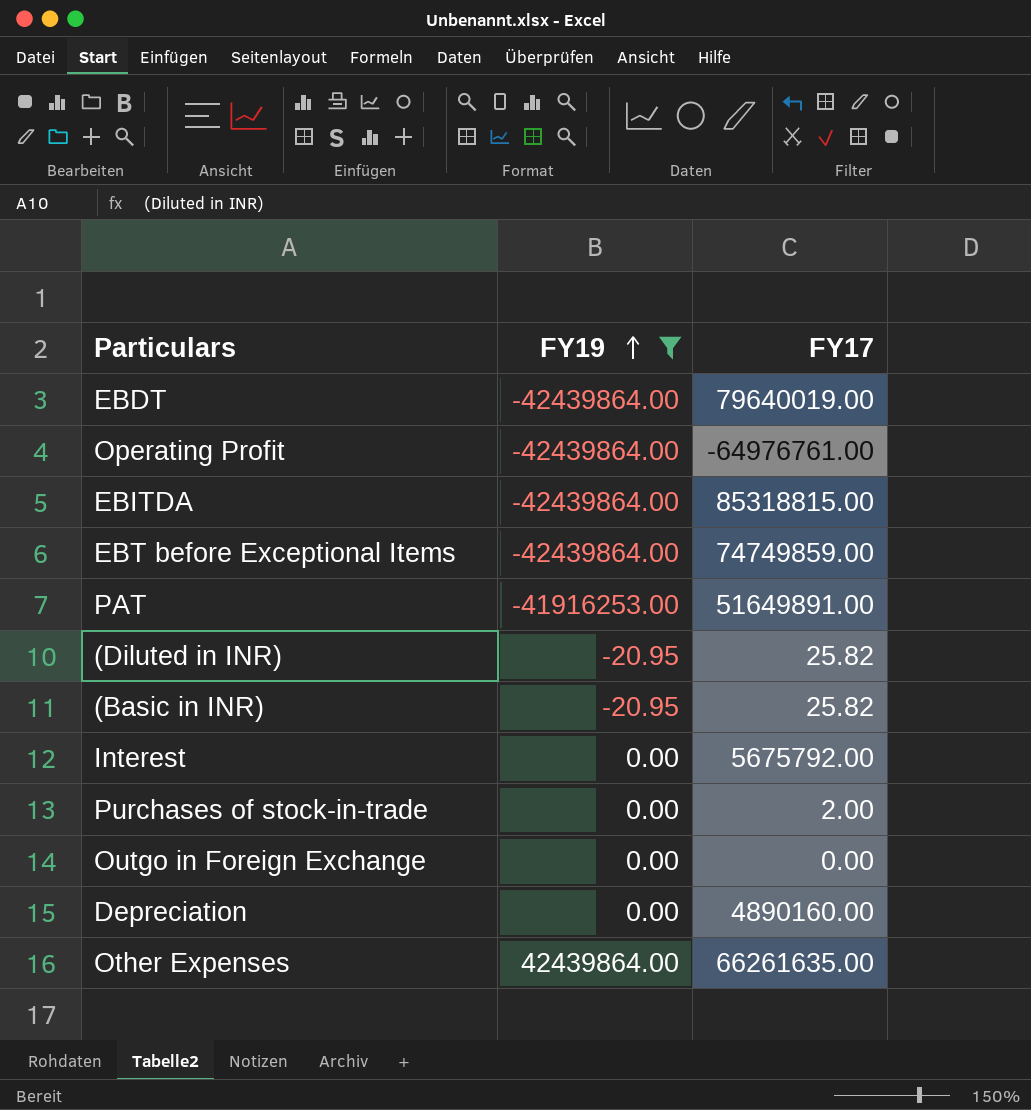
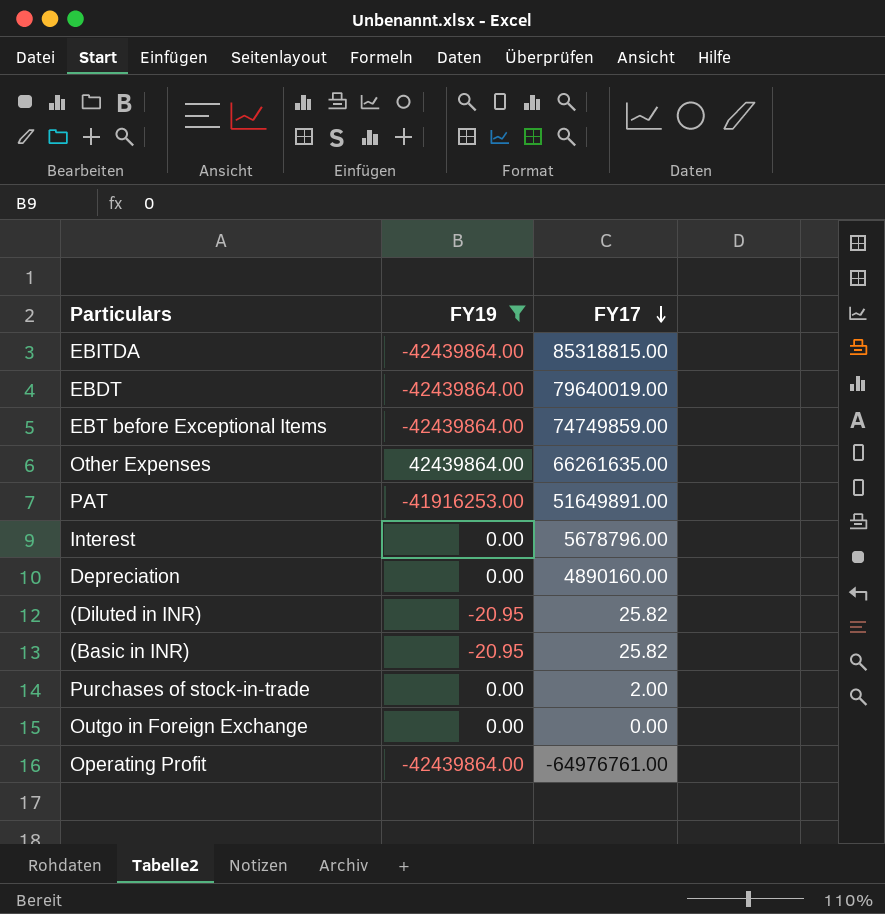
row order: FY19 ascending -> FY17 descending
Interest | FY17: 5675792.00 -> 5678796.00

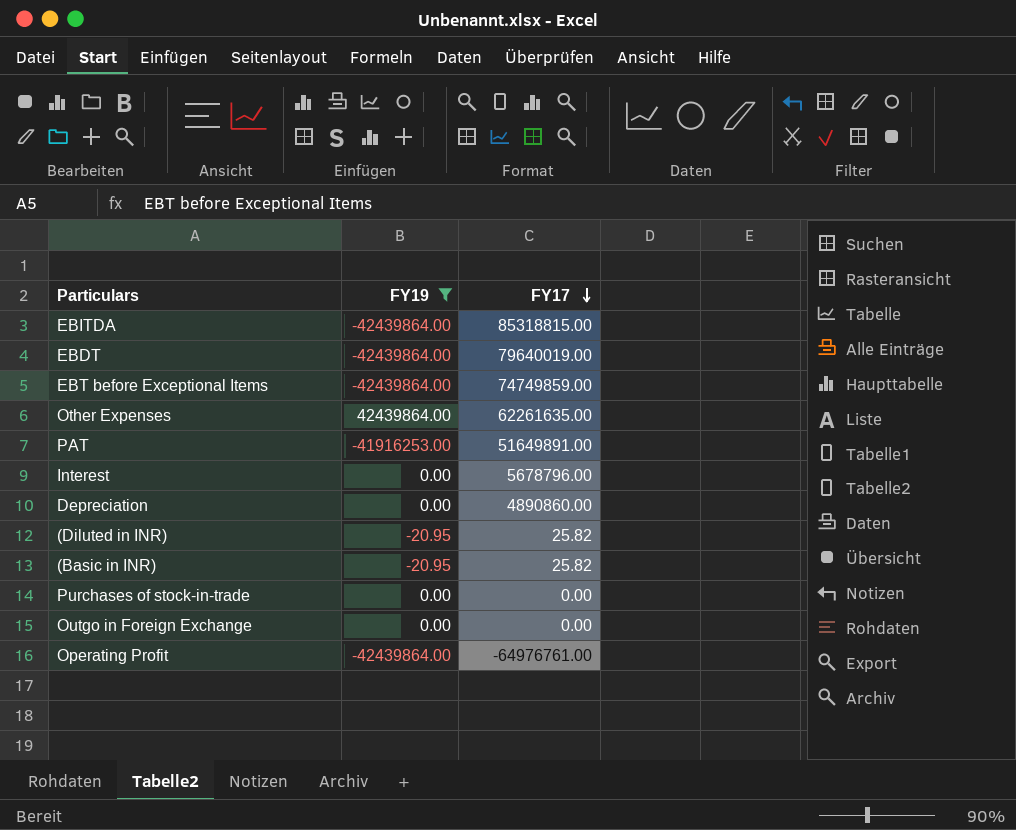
Other Expenses | FY17: 66261635.00 -> 62261635.00
Depreciation | FY17: 4890160.00 -> 4890860.00
Purchases of stock-in-trade | FY17: 2.00 -> 0.00

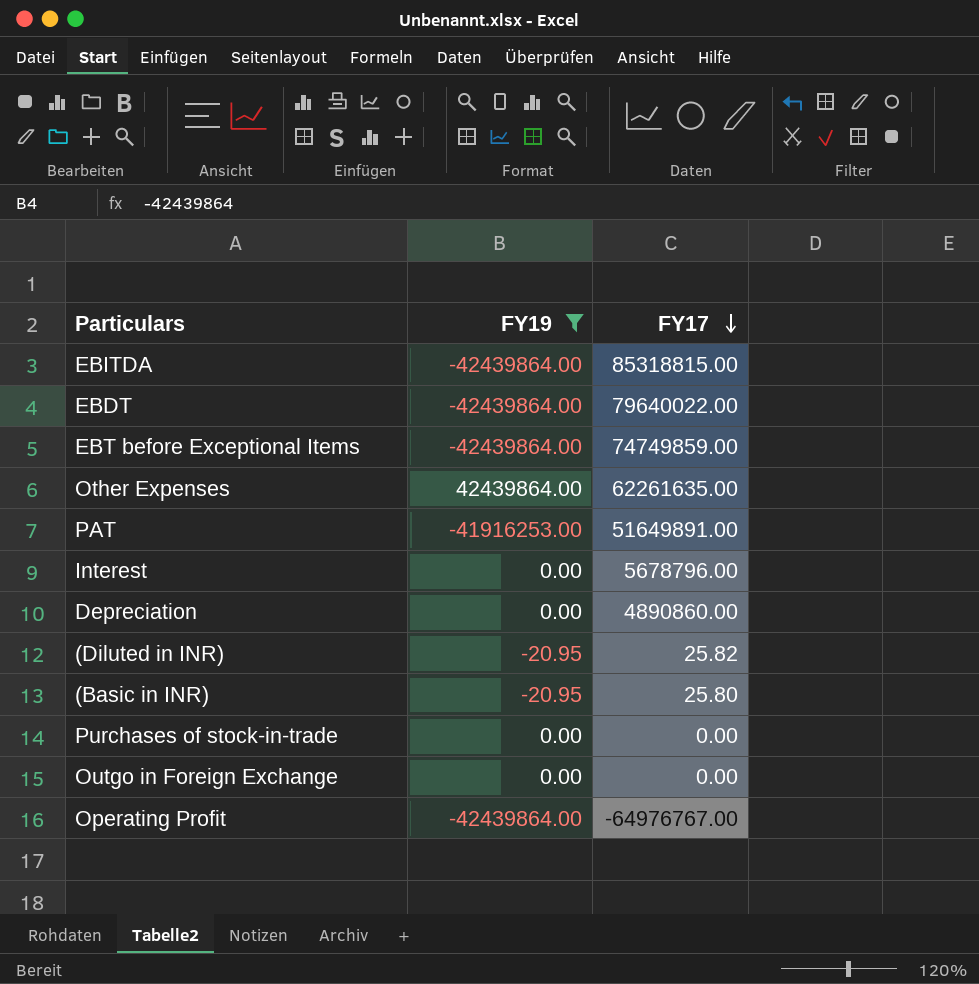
EBDT | FY17: 79640019.00 -> 79640022.00
(Basic in INR) | FY17: 25.82 -> 25.80
Operating Profit | FY17: -64976761.00 -> -64976767.00

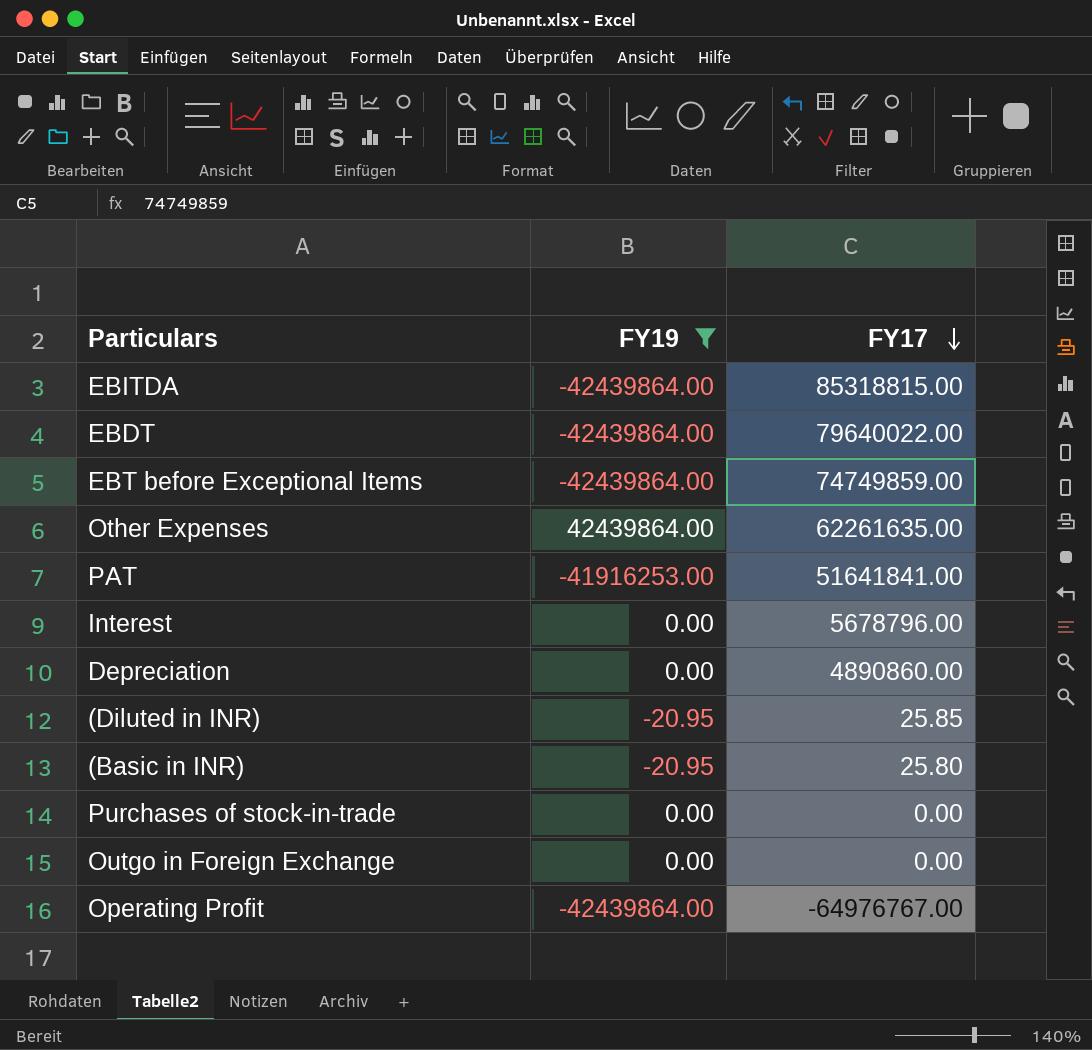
PAT | FY17: 51649891.00 -> 51641841.00
(Diluted in INR) | FY17: 25.82 -> 25.85

